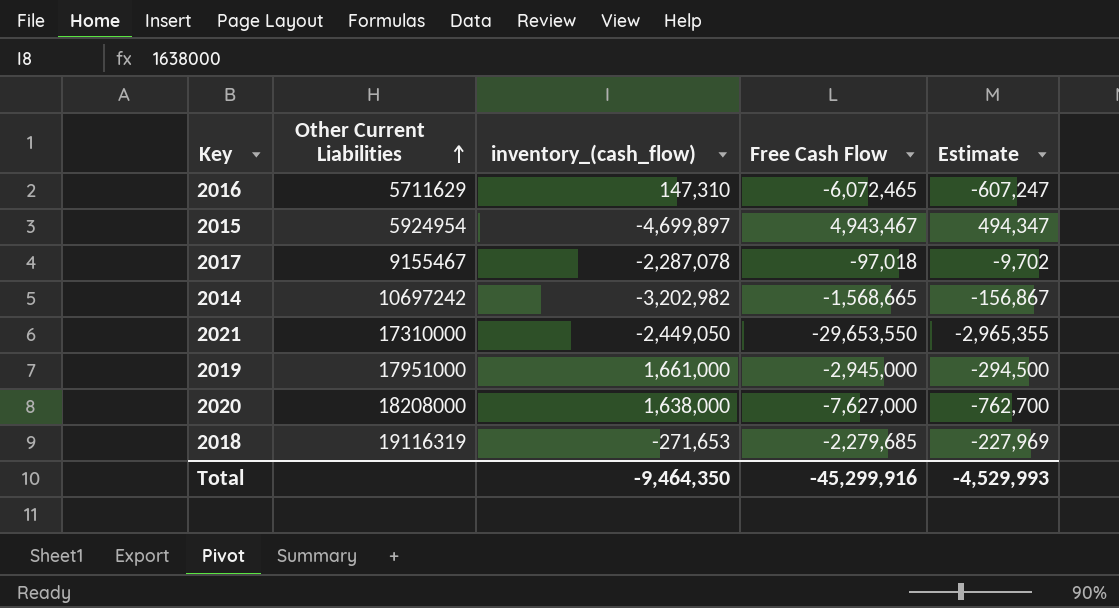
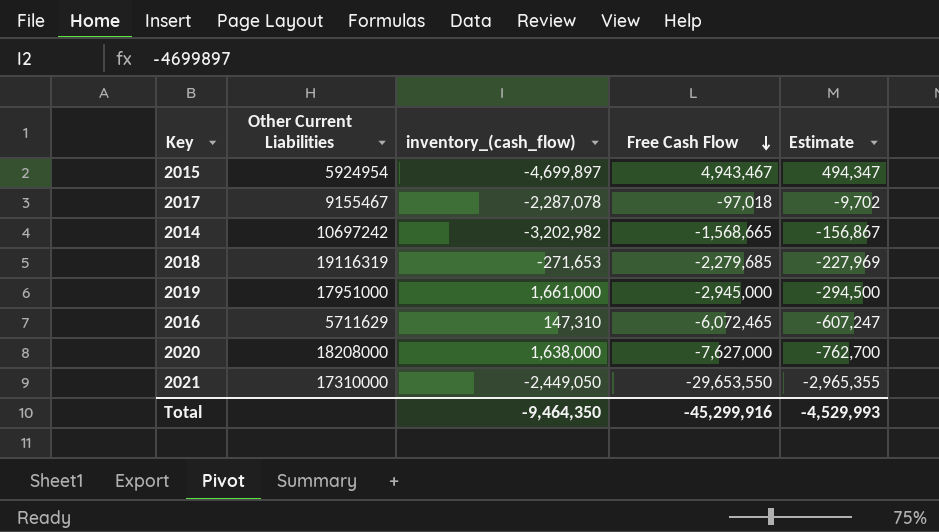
row order: Other Current Liabilities ascending -> Free Cash Flow descending

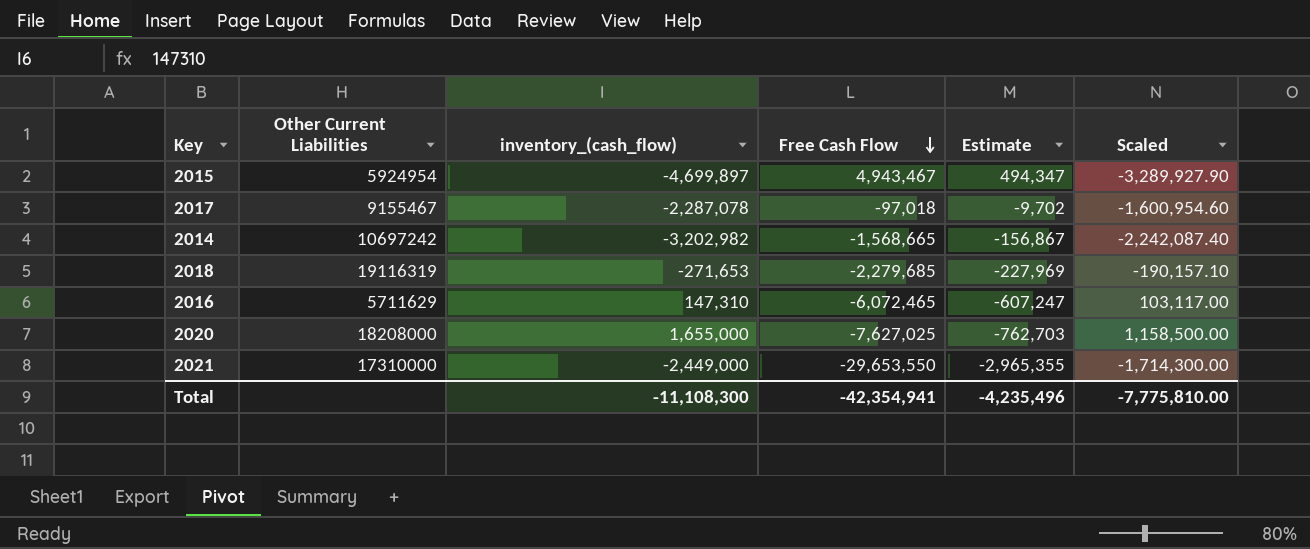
column Scaled | formula: none -> [inventory_(cash_flow)] * 0.7
row 2019: 17951000 | 1,661,000 | -2,945,000 | -294,500 -> none
2020 | inventory_(cash_flow): 1,638,000 -> 1,655,000
2020 | Free Cash Flow: -7,627,000 -> -7,627,025
2020 | Estimate: -762,700 -> -762,703
2021 | inventory_(cash_flow): -2,449,050 -> -2,449,000
Total | inventory_(cash_flow): -9,464,350 -> -11,108,300
Total | Free Cash Flow: -45,299,916 -> -42,354,941
Total | Estimate: -4,529,993 -> -4,235,496

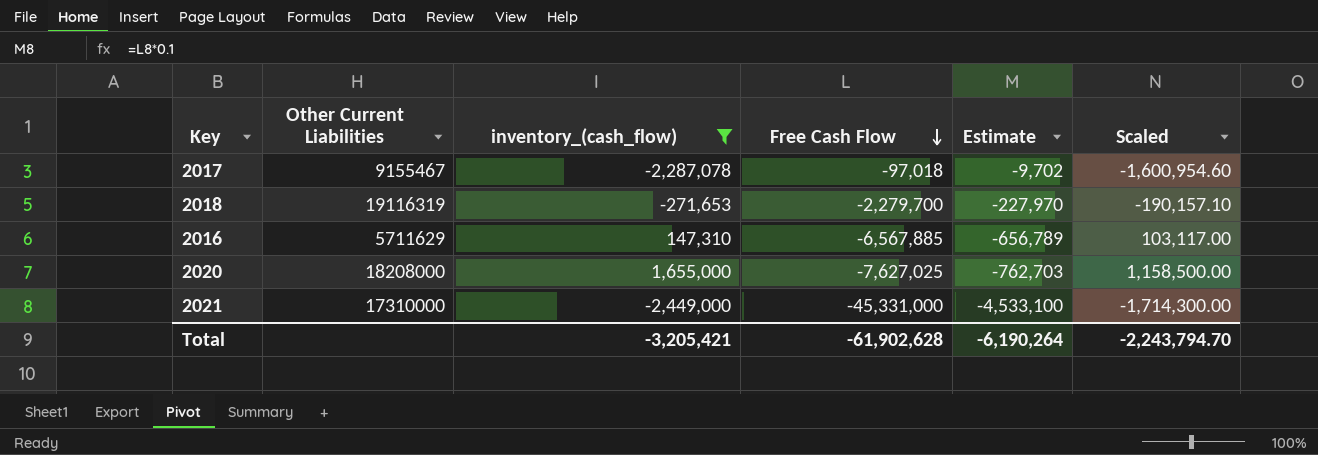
filter: none -> inventory_(cash_flow) >= -2,449,000
2018 | Free Cash Flow: -2,279,685 -> -2,279,700
2018 | Estimate: -227,969 -> -227,970
2016 | Free Cash Flow: -6,072,465 -> -6,567,885
2016 | Estimate: -607,247 -> -656,789
2021 | Free Cash Flow: -29,653,550 -> -45,331,000
2021 | Estimate: -2,965,355 -> -4,533,100
Total | inventory_(cash_flow): -11,108,300 -> -3,205,421
Total | Free Cash Flow: -42,354,941 -> -61,902,628
Total | Estimate: -4,235,496 -> -6,190,264
Total | Scaled: -7,775,810.00 -> -2,243,794.70

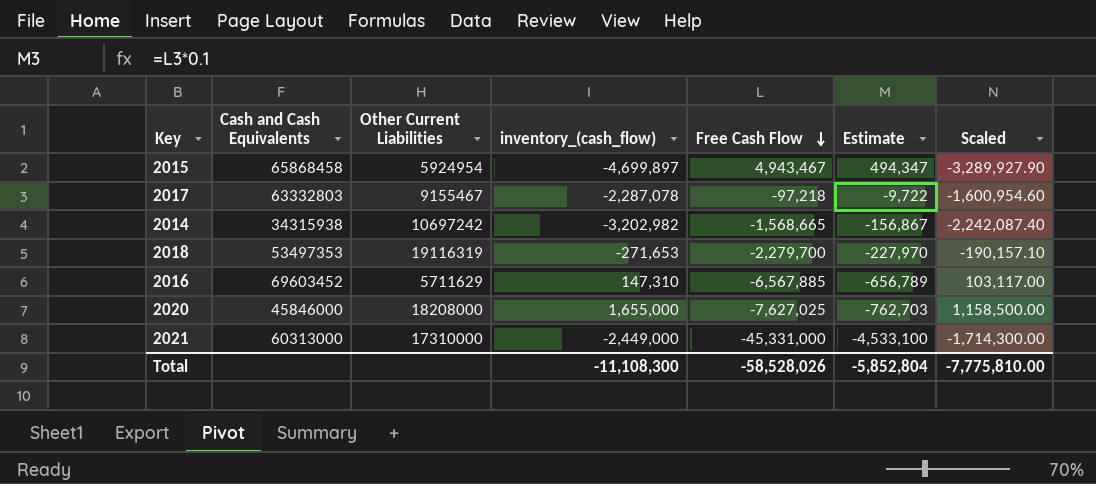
filter: inventory_(cash_flow) >= -2,449,000 -> none
column Cash and Cash Equivalents | position: none -> 2
2017 | Free Cash Flow: -97,018 -> -97,218
2017 | Estimate: -9,702 -> -9,722
Total | inventory_(cash_flow): -3,205,421 -> -11,108,300
Total | Free Cash Flow: -61,902,628 -> -58,528,026
Total | Estimate: -6,190,264 -> -5,852,804
Total | Scaled: -2,243,794.70 -> -7,775,810.00

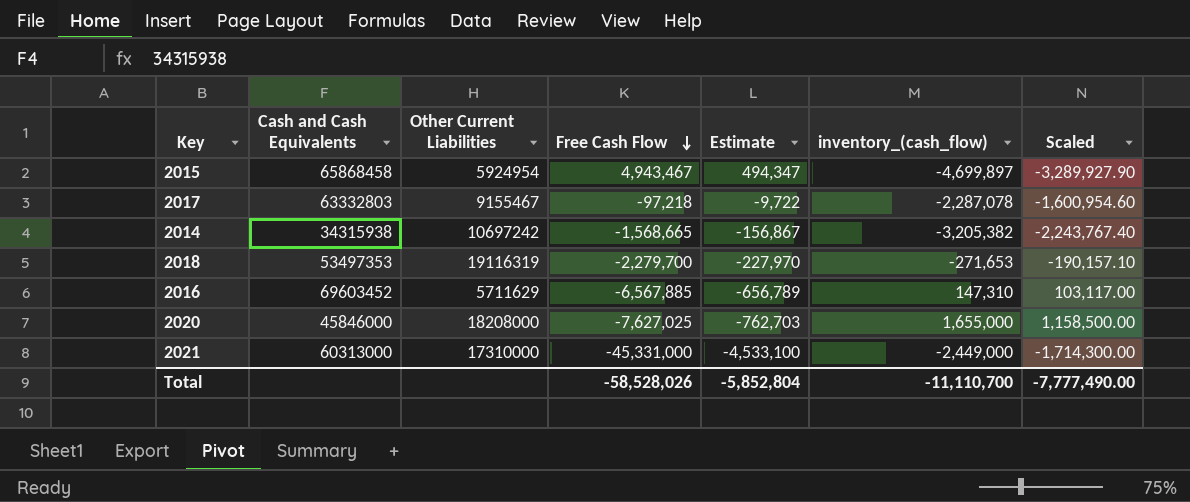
column inventory_(cash_flow) | position: 4 -> 6
2014 | inventory_(cash_flow): -3,202,982 -> -3,205,382
2014 | Scaled: -2,242,087.40 -> -2,243,767.40
Total | inventory_(cash_flow): -11,108,300 -> -11,110,700
Total | Scaled: -7,775,810.00 -> -7,777,490.00

